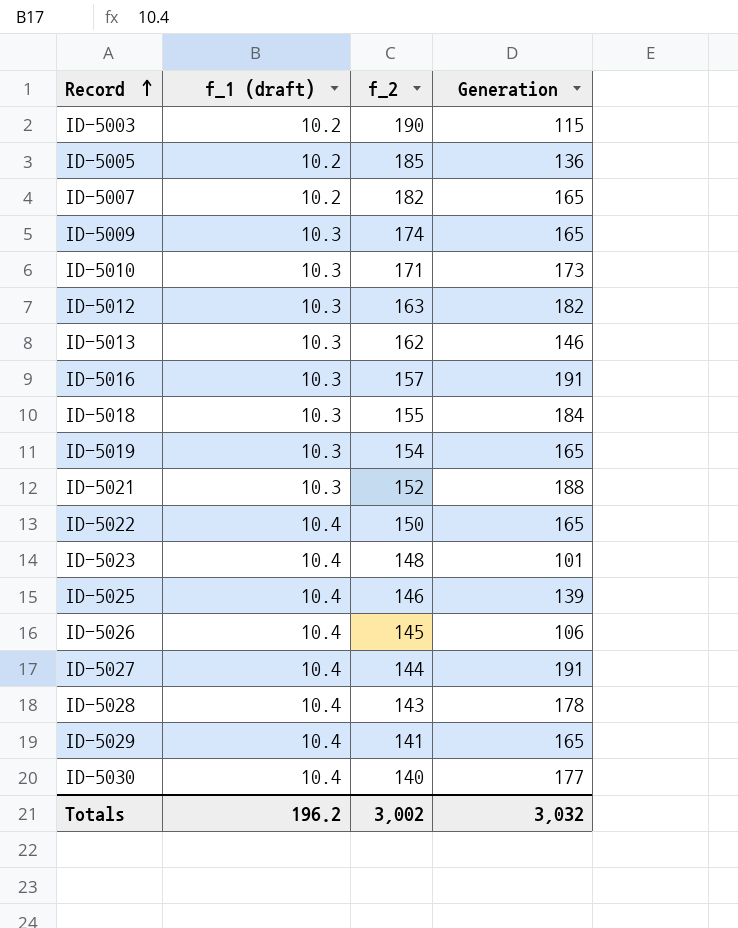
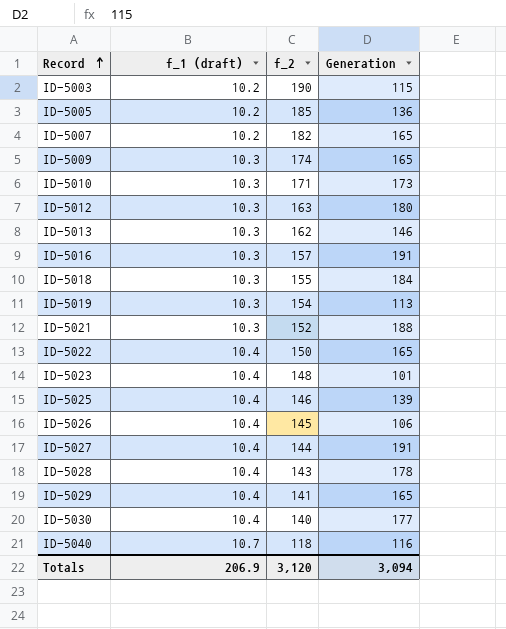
ID-5012 | Generation: 182 -> 180
ID-5019 | Generation: 165 -> 113
row ID-5040: none -> 10.7 | 118 | 116
Totals | f_1 (draft): 196.2 -> 206.9
Totals | f_2: 3,002 -> 3,120
Totals | Generation: 3,032 -> 3,094

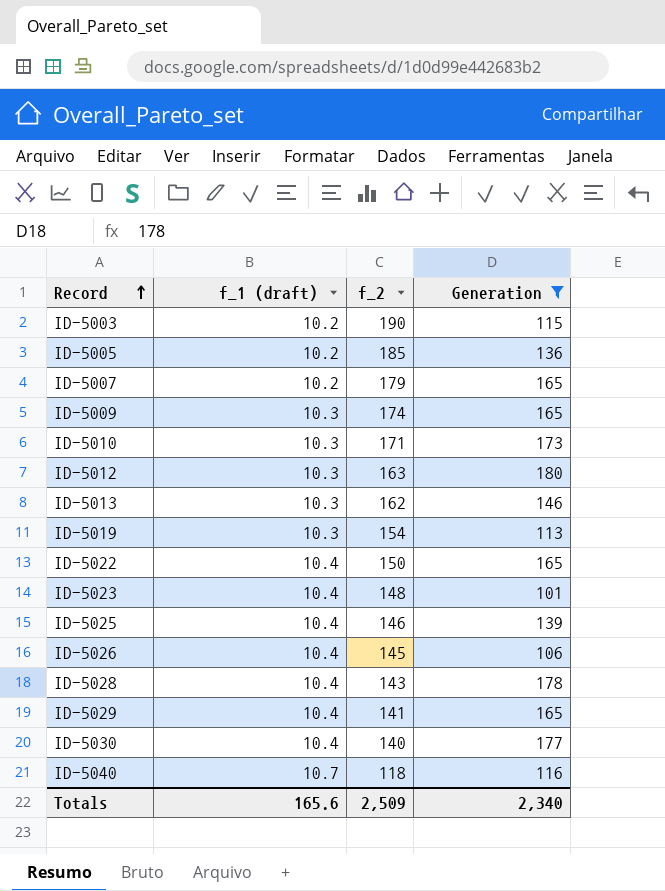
filter: none -> Generation <= 180
ID-5007 | f_2: 182 -> 179
Totals | f_1 (draft): 206.9 -> 165.6
Totals | f_2: 3,120 -> 2,509
Totals | Generation: 3,094 -> 2,340

